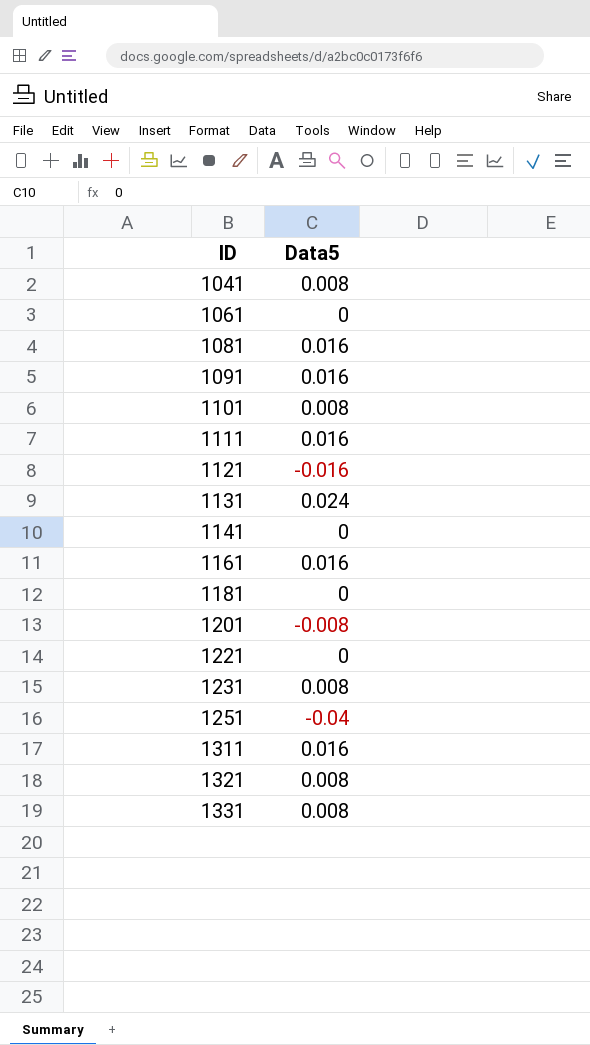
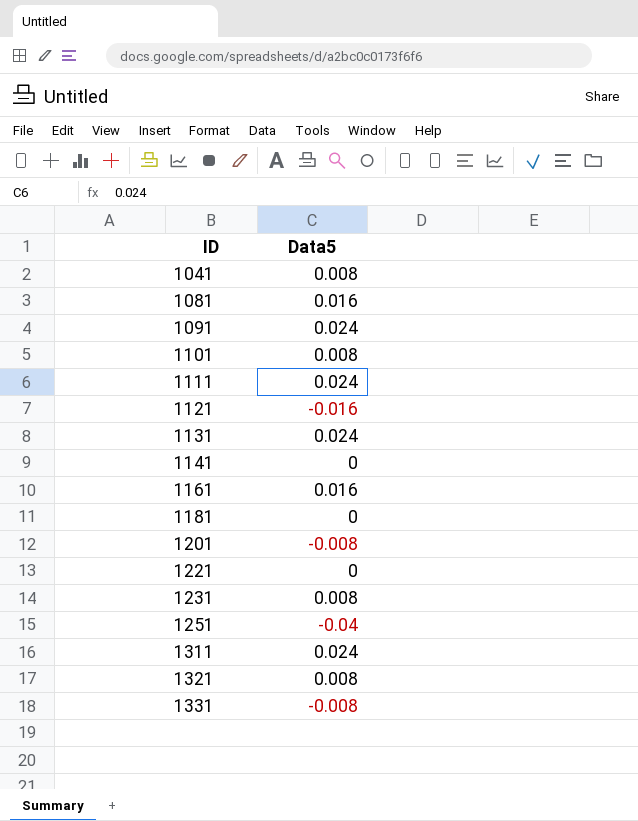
row 1061: 0 -> none
1091 | Data5: 0.016 -> 0.024
1111 | Data5: 0.016 -> 0.024
1311 | Data5: 0.016 -> 0.024
1331 | Data5: 0.008 -> -0.008

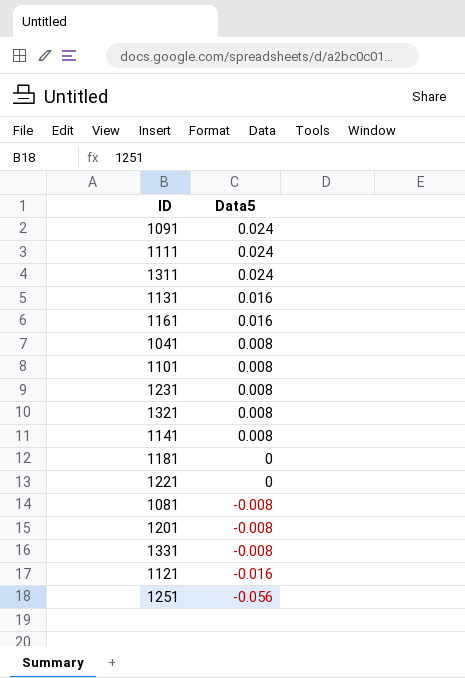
row order: ID ascending -> Data5 descending
1131 | Data5: 0.024 -> 0.016
1141 | Data5: 0 -> 0.008
1081 | Data5: 0.016 -> -0.008
1251 | Data5: -0.04 -> -0.056

